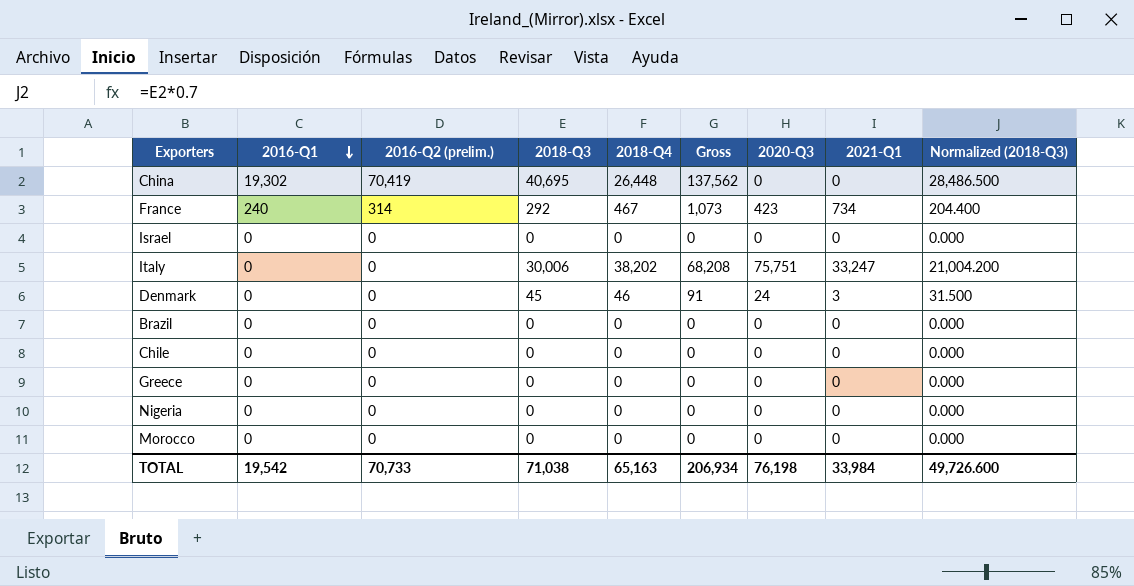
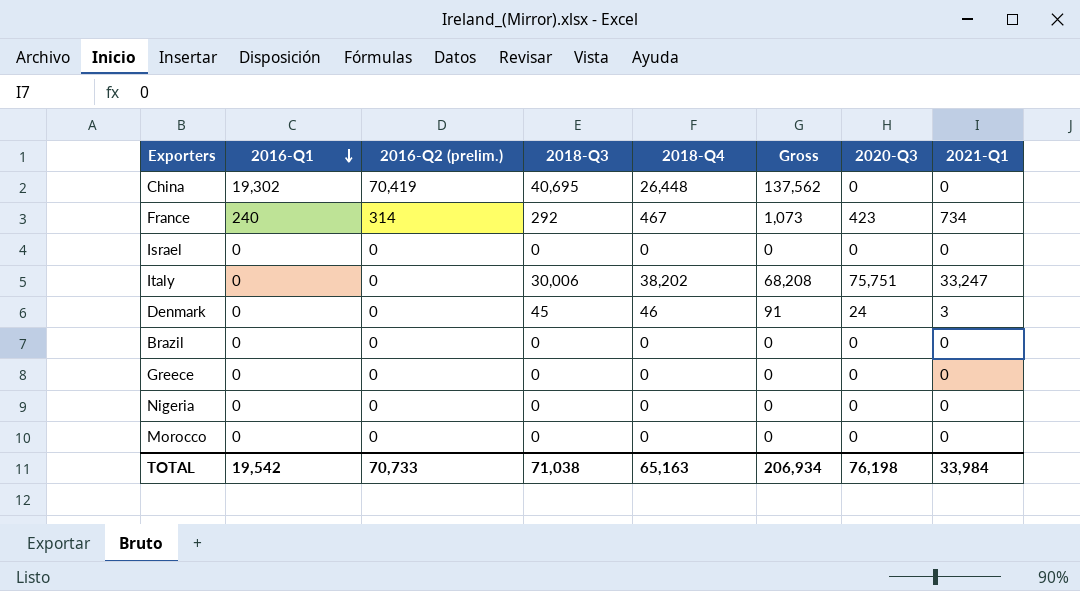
column Normalized (2018-Q3) | formula: [2018-Q3] * 0.7 -> none
row Chile: 0 | 0 | 0 | 0 | 0 | 0 | 0 | 0.000 -> none

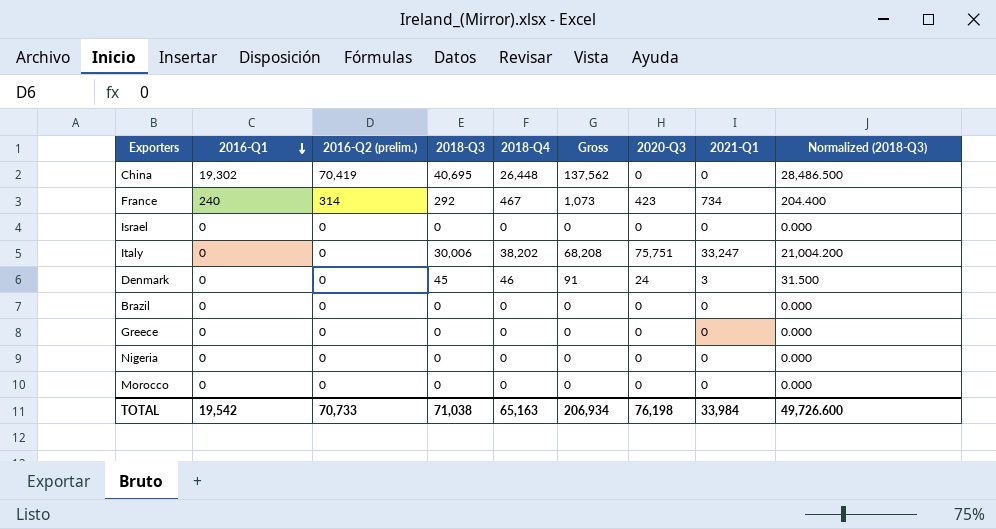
column Normalized (2018-Q3) | formula: none -> [2018-Q3] * 0.7

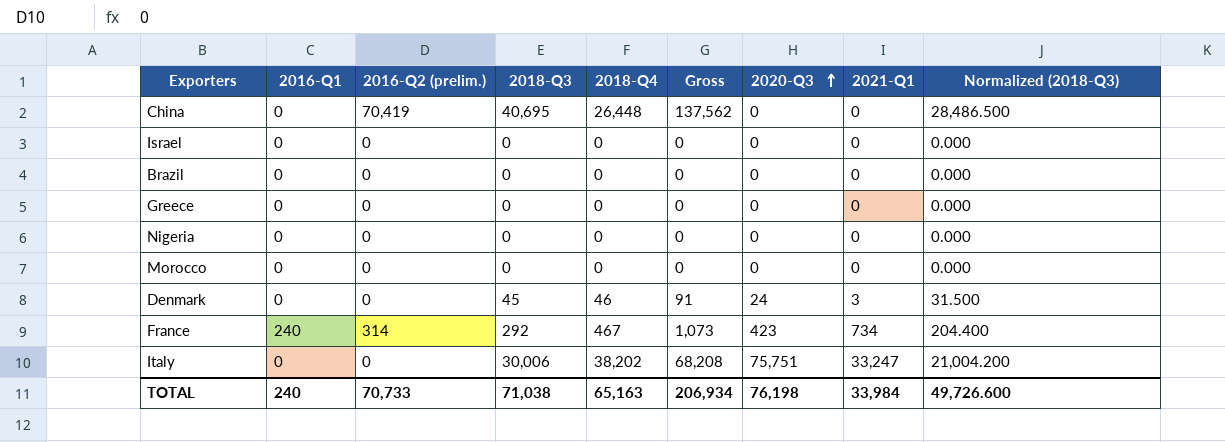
row order: 2016-Q1 descending -> 2020-Q3 ascending
China | 2016-Q1: 19,302 -> 0
TOTAL | 2016-Q1: 19,542 -> 240

